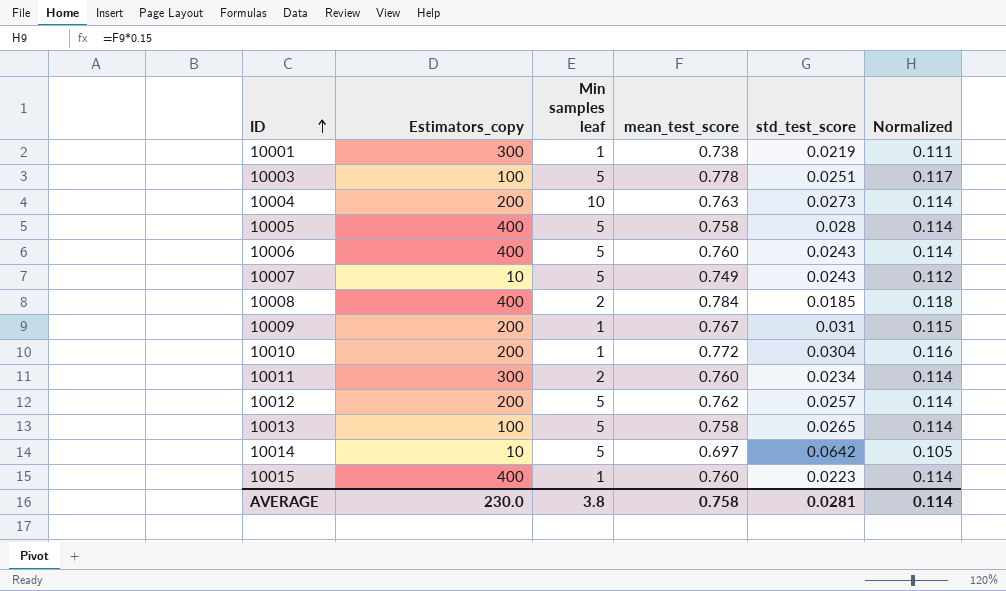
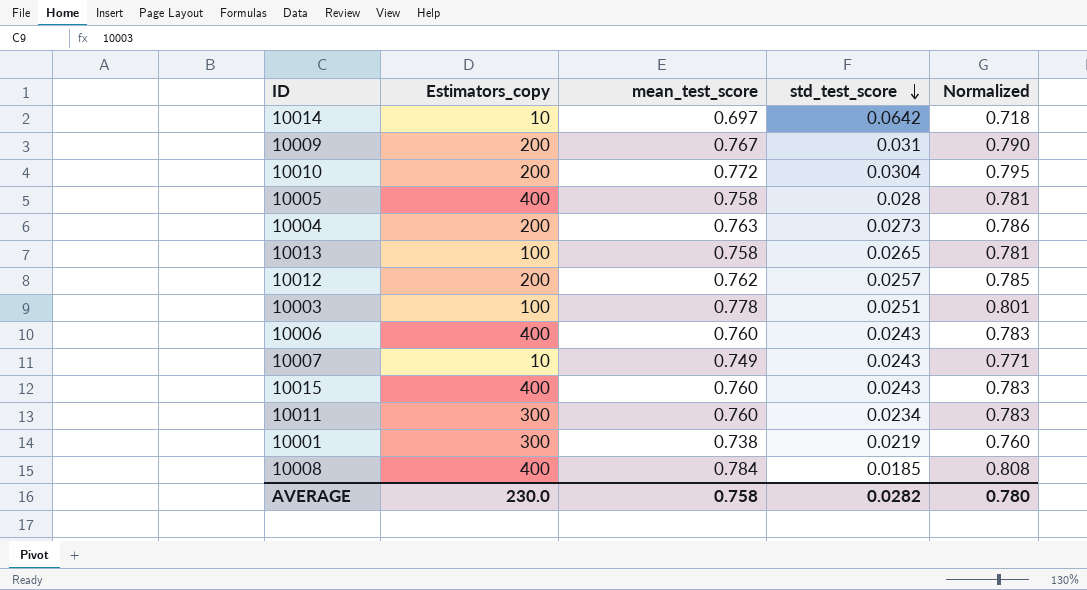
row order: ID ascending -> std_test_score descending
column Min samples leaf | position: 3 -> none
column Normalized | formula: [mean_test_score] * 0.15 -> [mean_test_score] * 1.03
10015 | std_test_score: 0.0223 -> 0.0243
AVERAGE | std_test_score: 0.0281 -> 0.0282
AVERAGE | Normalized: 0.114 -> 0.780

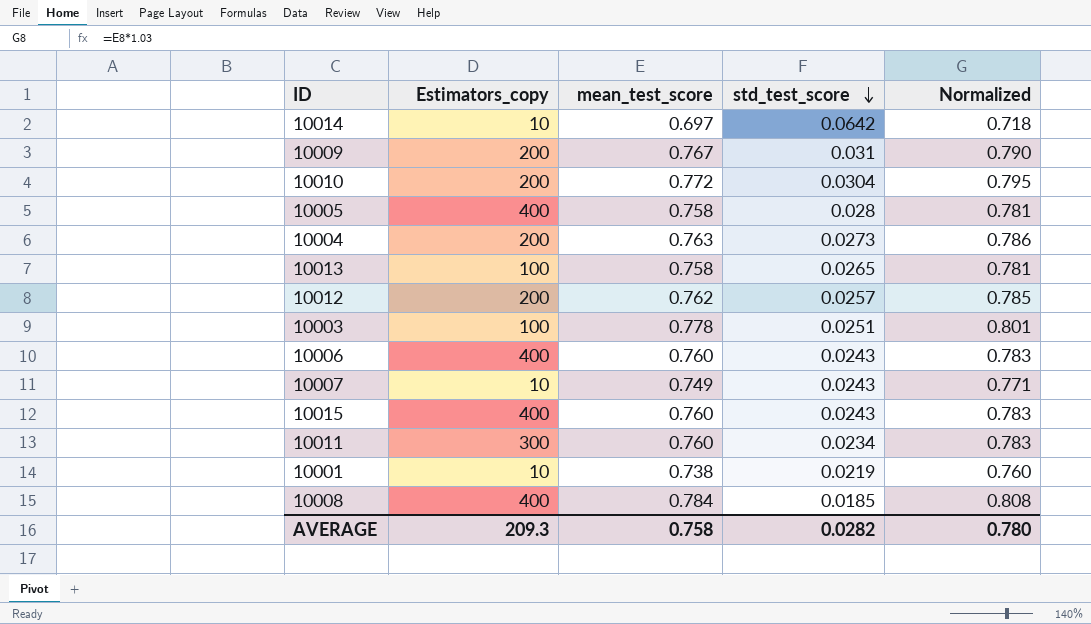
10001 | Estimators_copy: 300 -> 10
AVERAGE | Estimators_copy: 230.0 -> 209.3

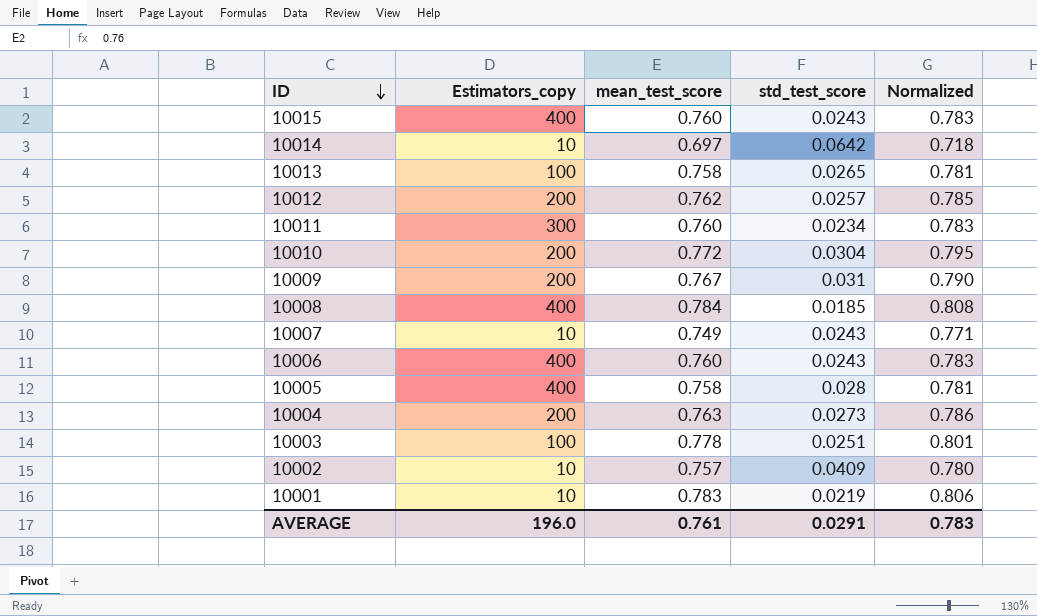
row order: std_test_score descending -> ID descending
row 10002: none -> 10 | 0.757 | 0.0409 | 0.780
10001 | mean_test_score: 0.738 -> 0.783
10001 | Normalized: 0.760 -> 0.806
AVERAGE | Estimators_copy: 209.3 -> 196.0
AVERAGE | mean_test_score: 0.758 -> 0.761
AVERAGE | std_test_score: 0.0282 -> 0.0291
AVERAGE | Normalized: 0.780 -> 0.783

